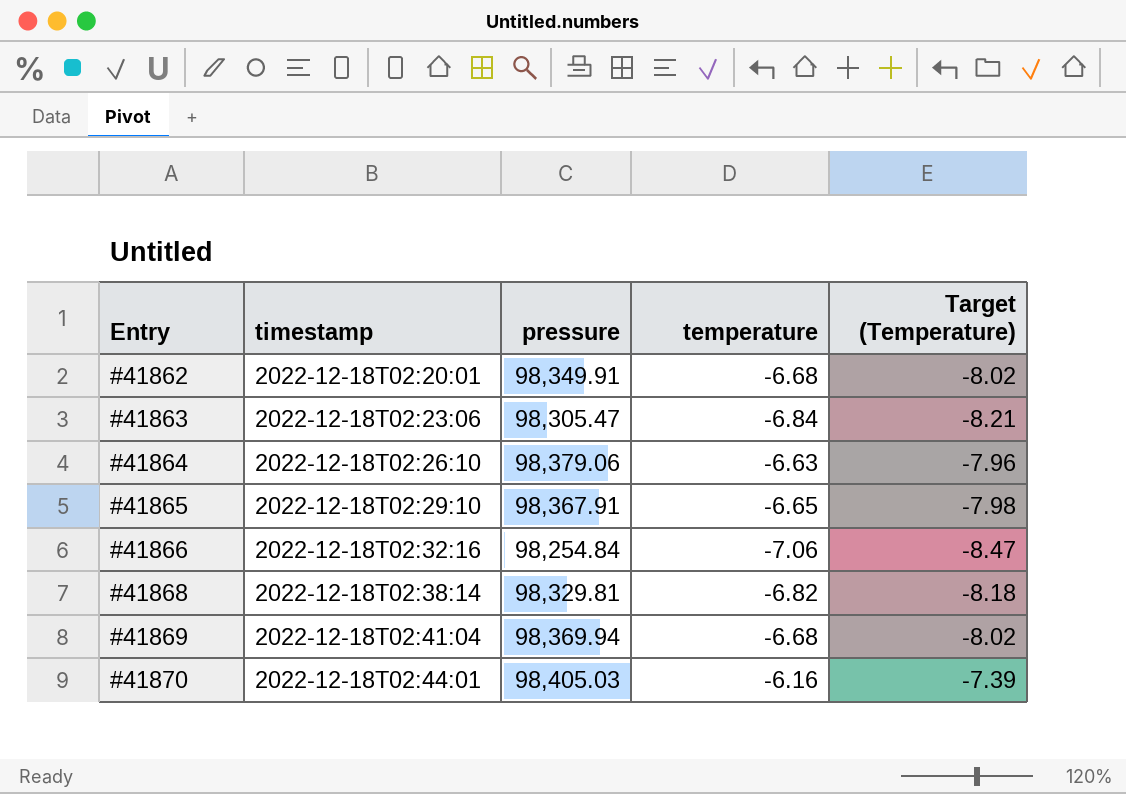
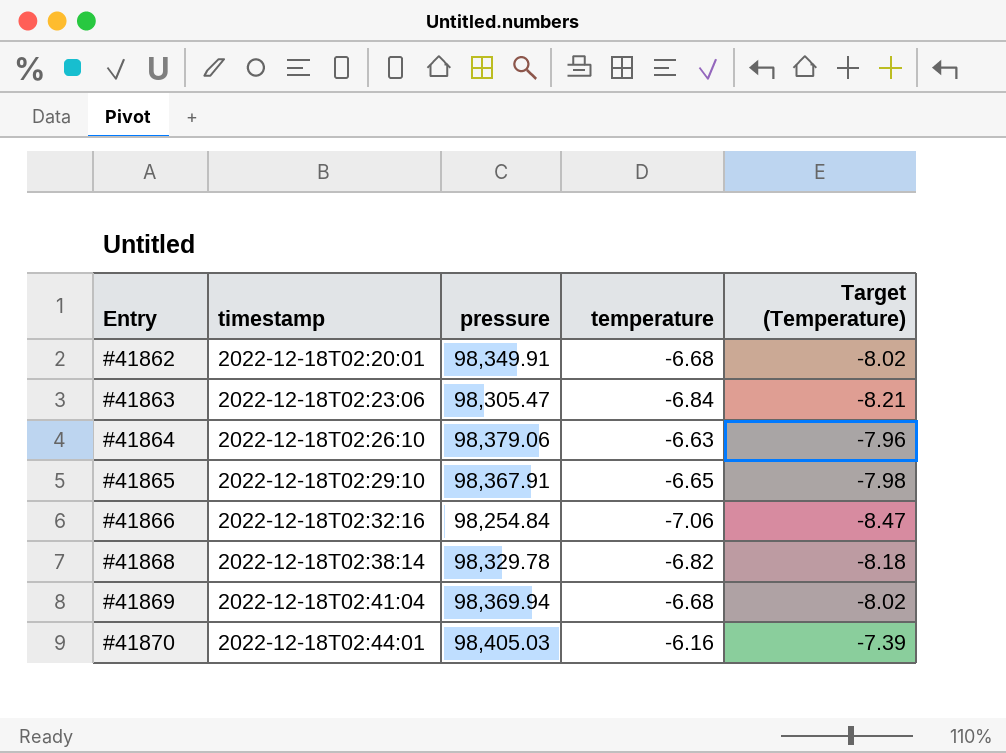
#41868 | pressure: 98,329.81 -> 98,329.78

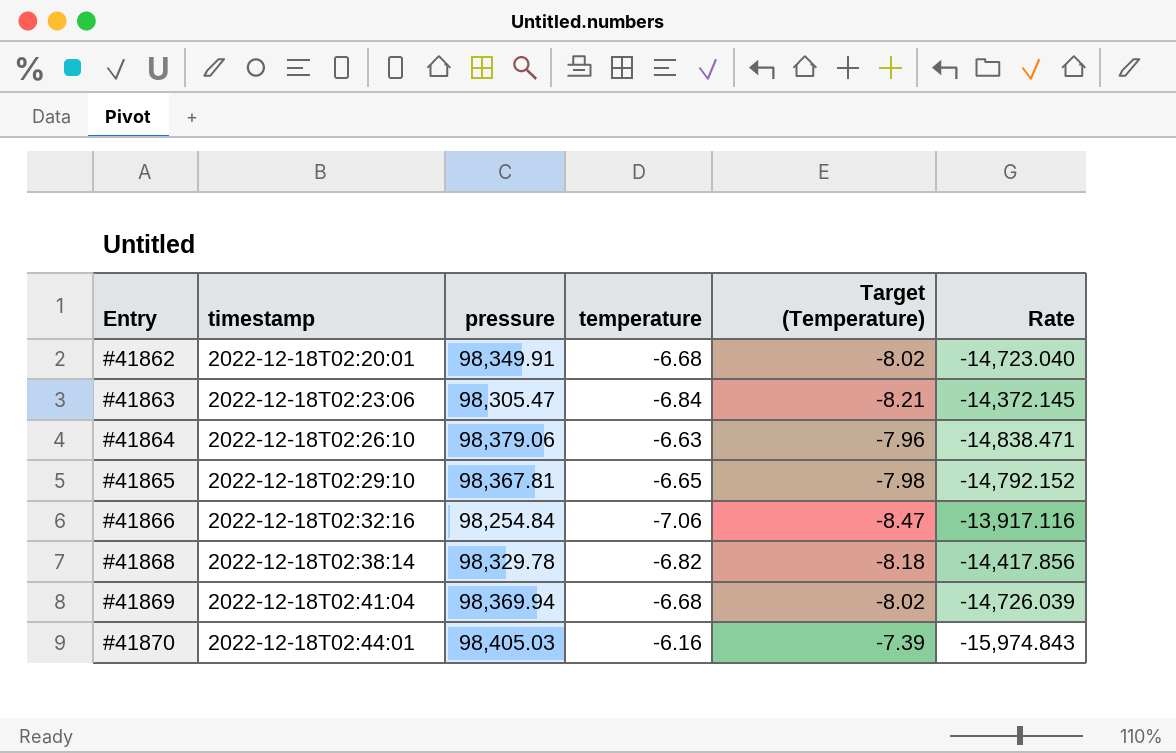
column Rate | formula: none -> [pressure] / [temperature]
#41865 | pressure: 98,367.91 -> 98,367.81

